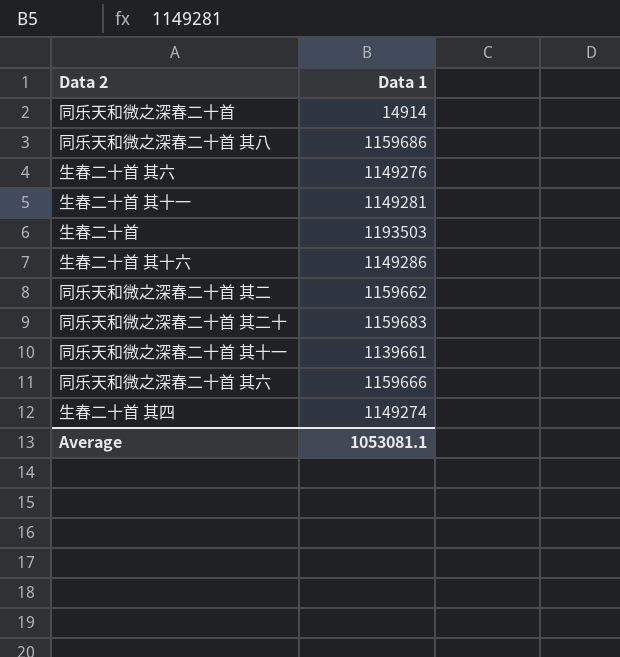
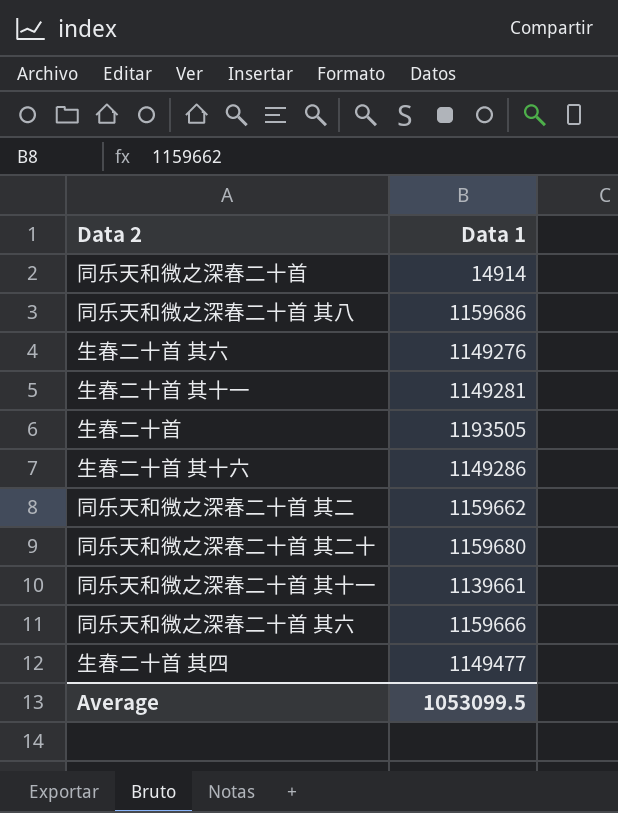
生春二十首 | Data 1: 1193503 -> 1193505
同乐天和微之深春二十首 其二十 | Data 1: 1159683 -> 1159680
生春二十首 其四 | Data 1: 1149274 -> 1149477
Average | Data 1: 1053081.1 -> 1053099.5

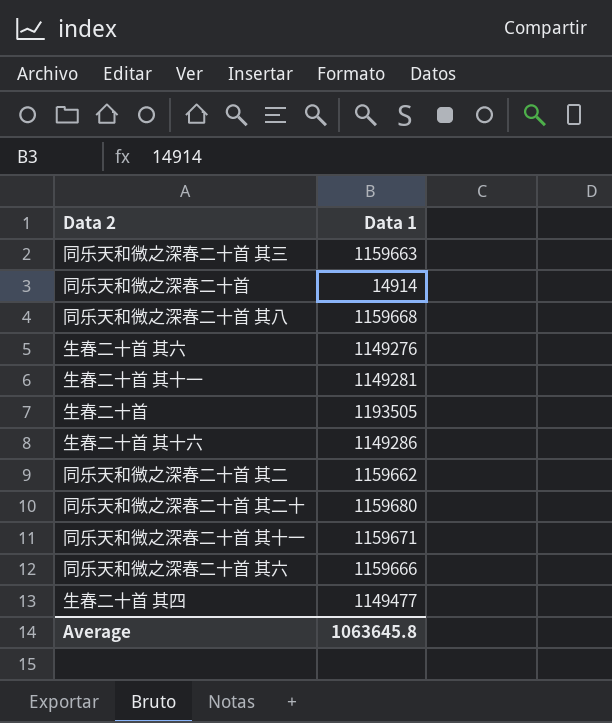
row 同乐天和微之深春二十首 其三: none -> 1159663
同乐天和微之深春二十首 其八 | Data 1: 1159686 -> 1159668
同乐天和微之深春二十首 其十一 | Data 1: 1139661 -> 1159671
Average | Data 1: 1053099.5 -> 1063645.8

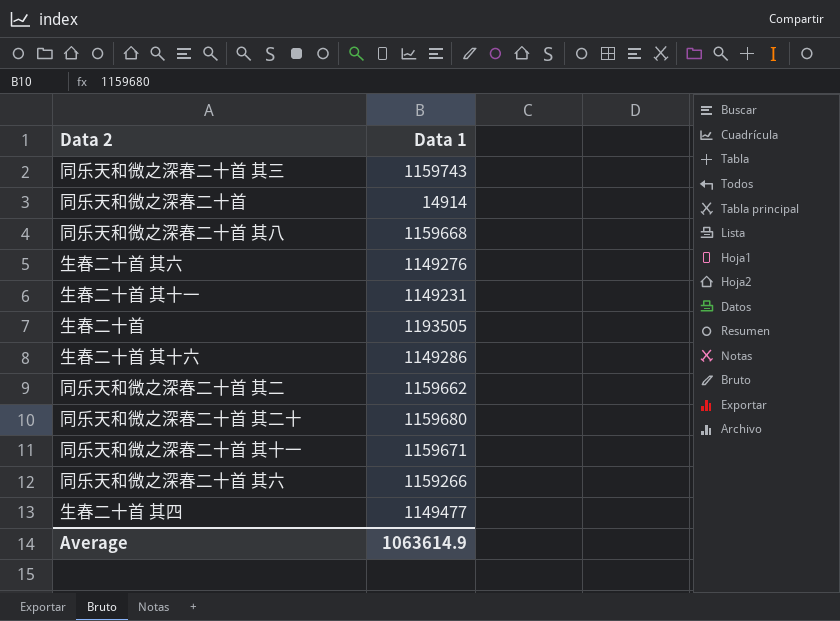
同乐天和微之深春二十首 其三 | Data 1: 1159663 -> 1159743
生春二十首 其十一 | Data 1: 1149281 -> 1149231
同乐天和微之深春二十首 其六 | Data 1: 1159666 -> 1159266
Average | Data 1: 1063645.8 -> 1063614.9

